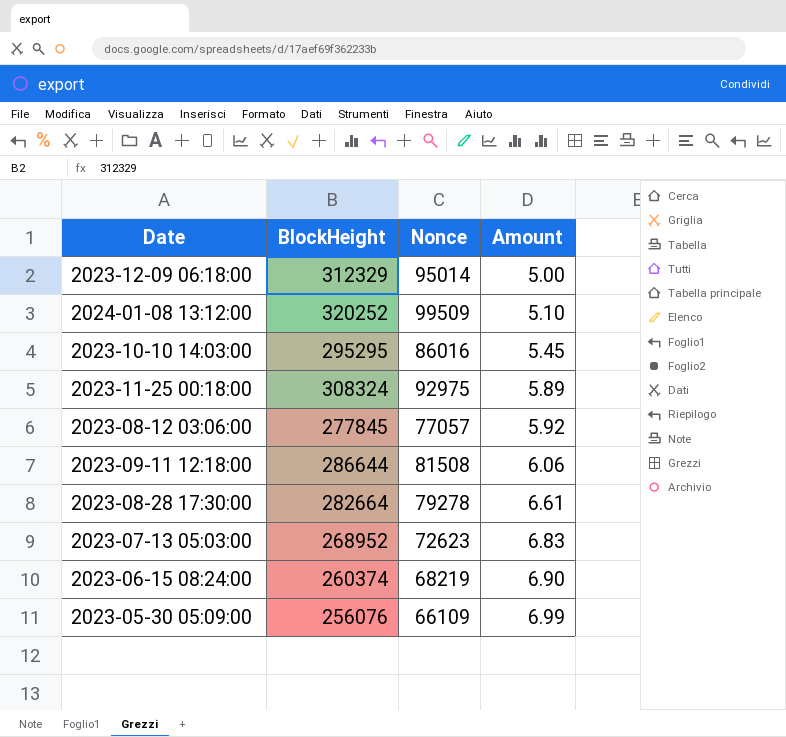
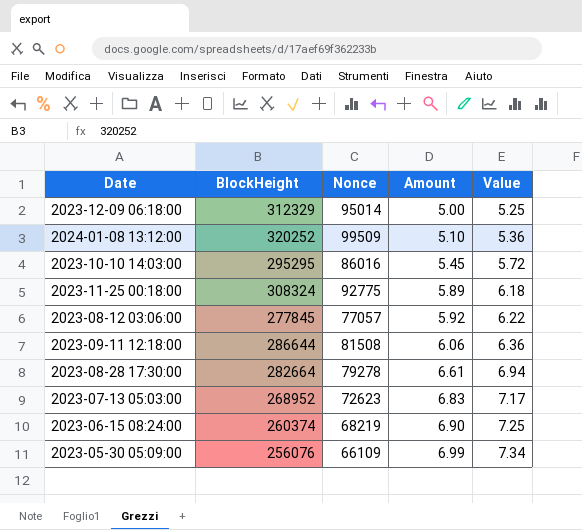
column Value | formula: none -> [Amount] * 1.05
2023-11-25 00:18:00 | Nonce: 92975 -> 92775

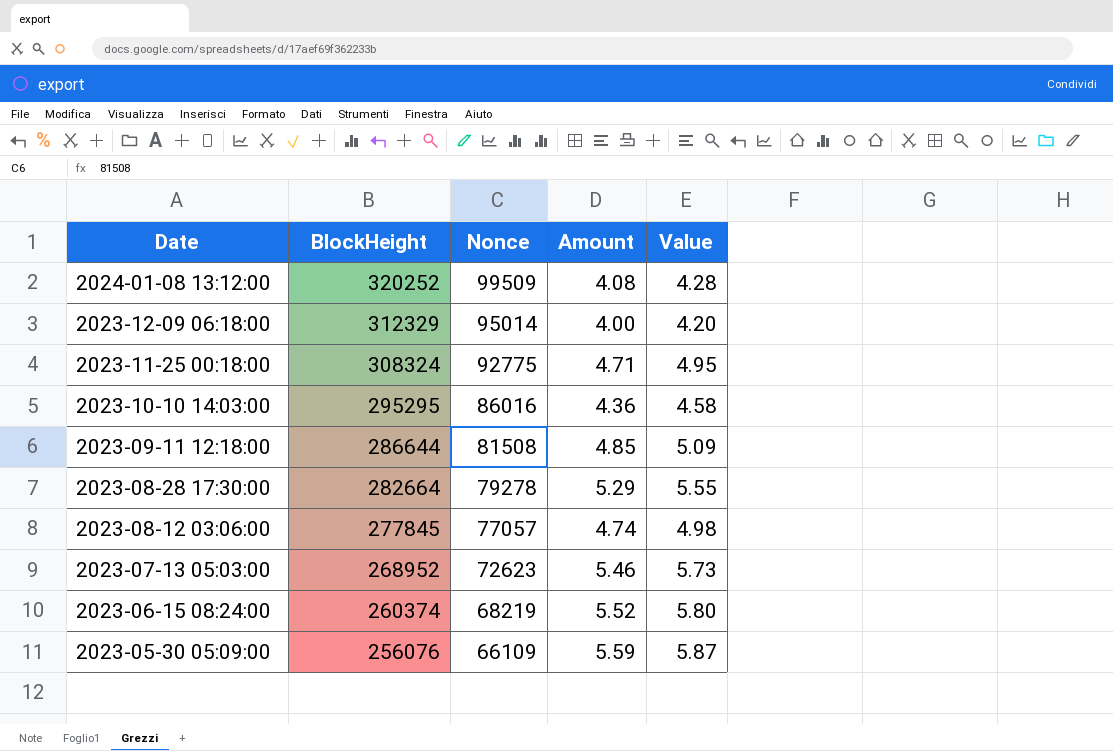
row order: Amount ascending -> Date descending
2024-01-08 13:12:00 | Amount: 5.10 -> 4.08
2024-01-08 13:12:00 | Value: 5.36 -> 4.28
2023-12-09 06:18:00 | Amount: 5.00 -> 4.00
2023-12-09 06:18:00 | Value: 5.25 -> 4.20
2023-11-25 00:18:00 | Amount: 5.89 -> 4.71
2023-11-25 00:18:00 | Value: 6.18 -> 4.95
2023-10-10 14:03:00 | Amount: 5.45 -> 4.36
2023-10-10 14:03:00 | Value: 5.72 -> 4.58
2023-09-11 12:18:00 | Amount: 6.06 -> 4.85
2023-09-11 12:18:00 | Value: 6.36 -> 5.09
2023-08-28 17:30:00 | Amount: 6.61 -> 5.29
2023-08-28 17:30:00 | Value: 6.94 -> 5.55
2023-08-12 03:06:00 | Amount: 5.92 -> 4.74
2023-08-12 03:06:00 | Value: 6.22 -> 4.98
2023-07-13 05:03:00 | Amount: 6.83 -> 5.46
2023-07-13 05:03:00 | Value: 7.17 -> 5.73
2023-06-15 08:24:00 | Amount: 6.90 -> 5.52
2023-06-15 08:24:00 | Value: 7.25 -> 5.80
2023-05-30 05:09:00 | Amount: 6.99 -> 5.59
2023-05-30 05:09:00 | Value: 7.34 -> 5.87

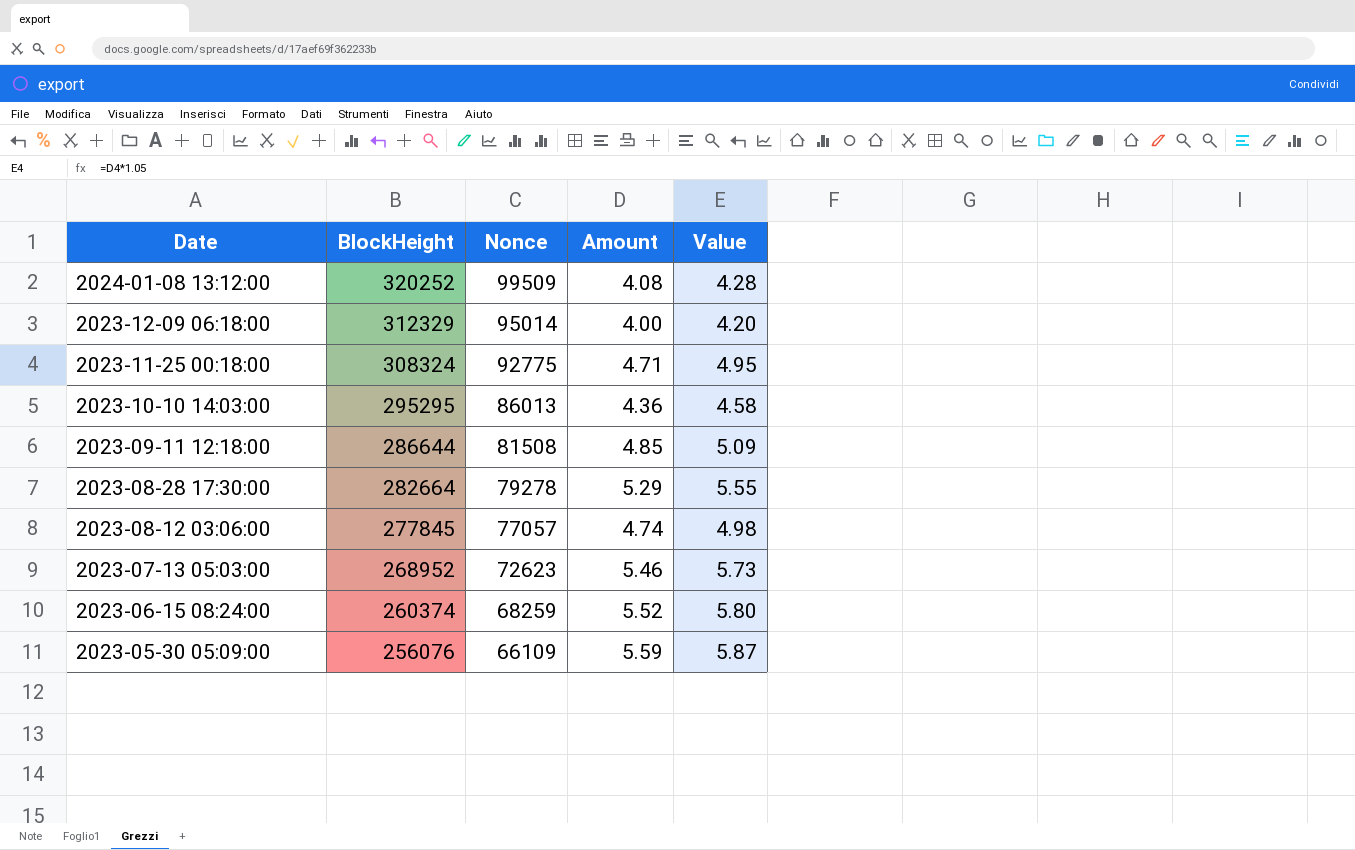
2023-10-10 14:03:00 | Nonce: 86016 -> 86013
2023-06-15 08:24:00 | Nonce: 68219 -> 68259

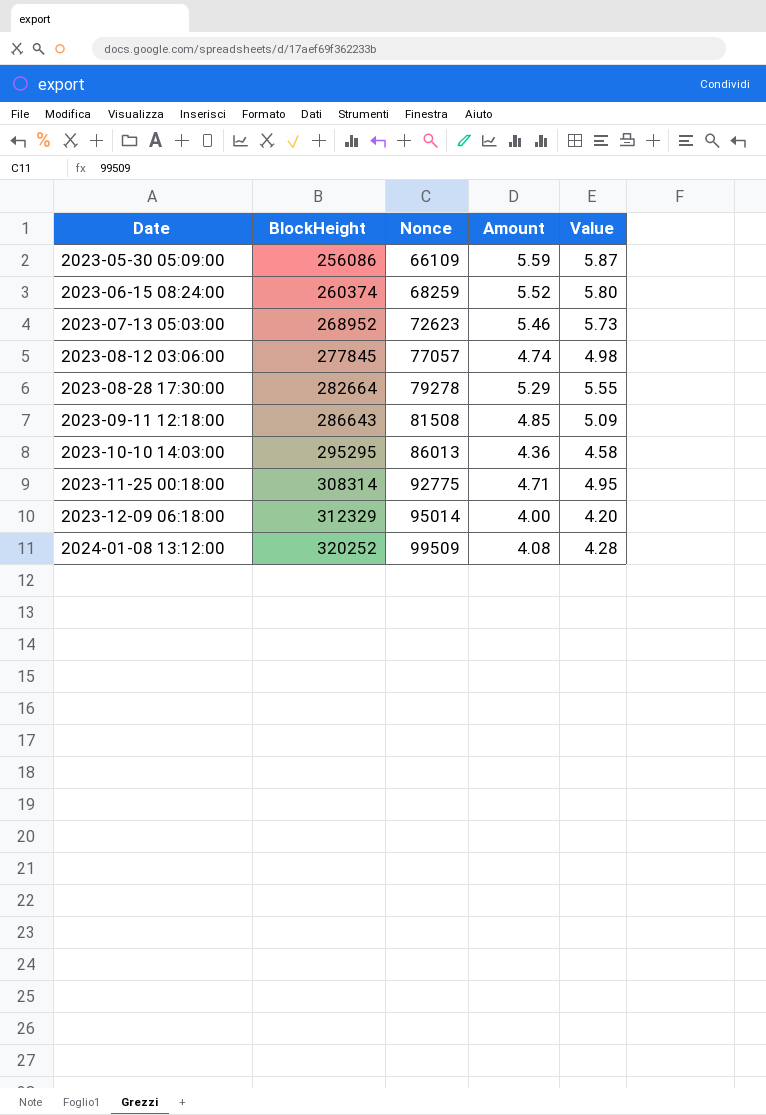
row order: Date descending -> Date ascending
2023-05-30 05:09:00 | BlockHeight: 256076 -> 256086
2023-09-11 12:18:00 | BlockHeight: 286644 -> 286643
2023-11-25 00:18:00 | BlockHeight: 308324 -> 308314

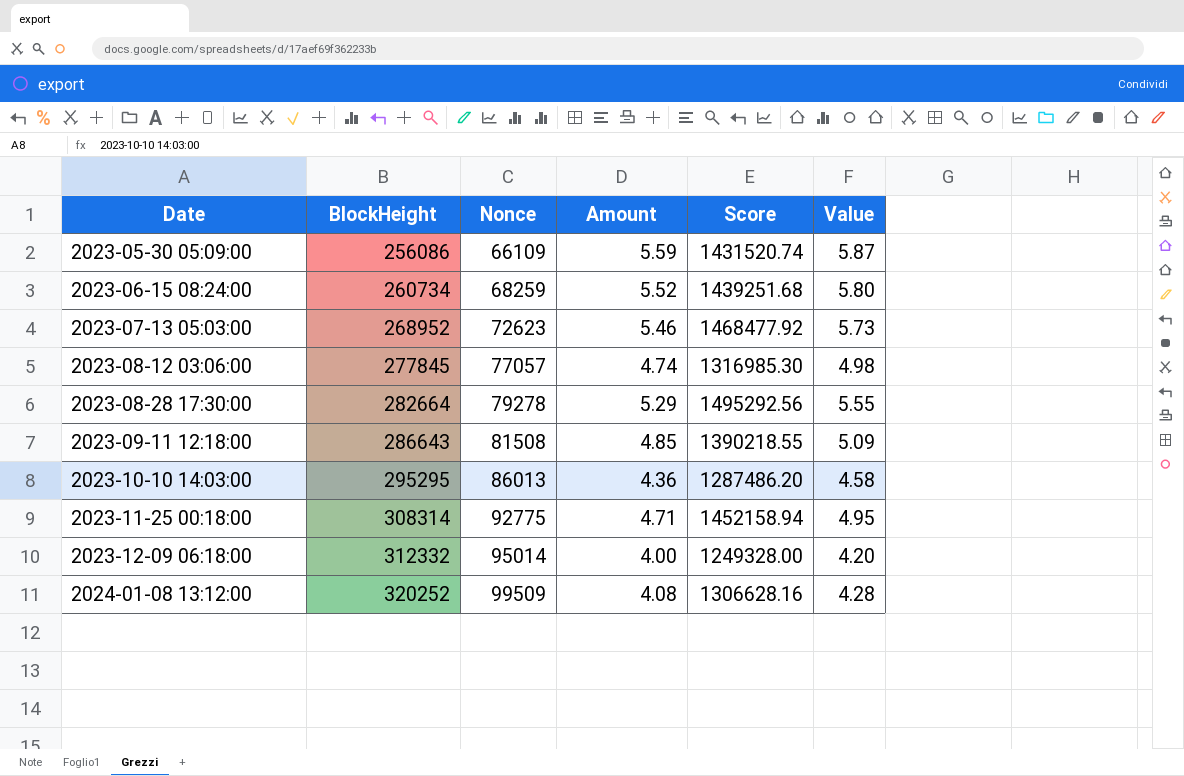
column Score | formula: none -> [BlockHeight] * [Amount]
2023-06-15 08:24:00 | BlockHeight: 260374 -> 260734
2023-12-09 06:18:00 | BlockHeight: 312329 -> 312332

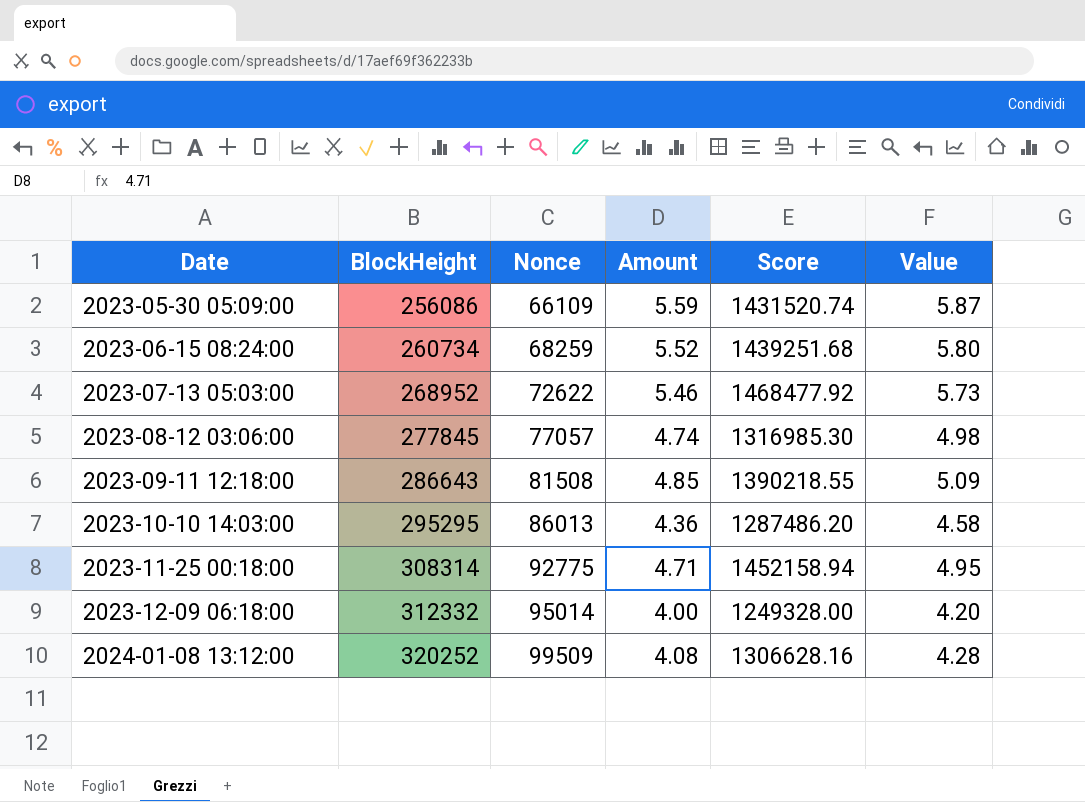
row 2023-08-28 17:30:00: 282664 | 79278 | 5.29 | 1495292.56 | 5.55 -> none
2023-07-13 05:03:00 | Nonce: 72623 -> 72622

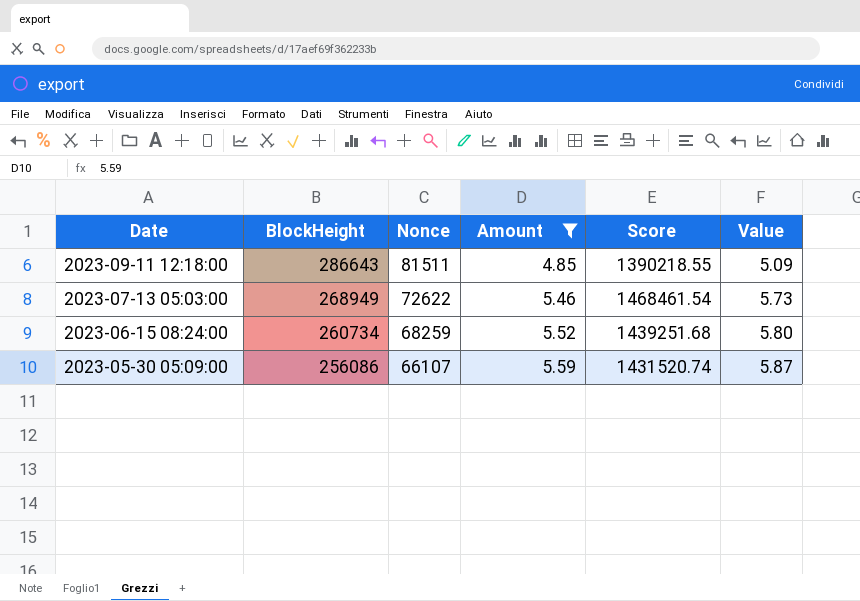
filter: none -> Amount >= 4.85
row order: Date ascending -> Date descending
2023-09-11 12:18:00 | Nonce: 81508 -> 81511
2023-07-13 05:03:00 | BlockHeight: 268952 -> 268949
2023-07-13 05:03:00 | Score: 1468477.92 -> 1468461.54
2023-05-30 05:09:00 | Nonce: 66109 -> 66107

